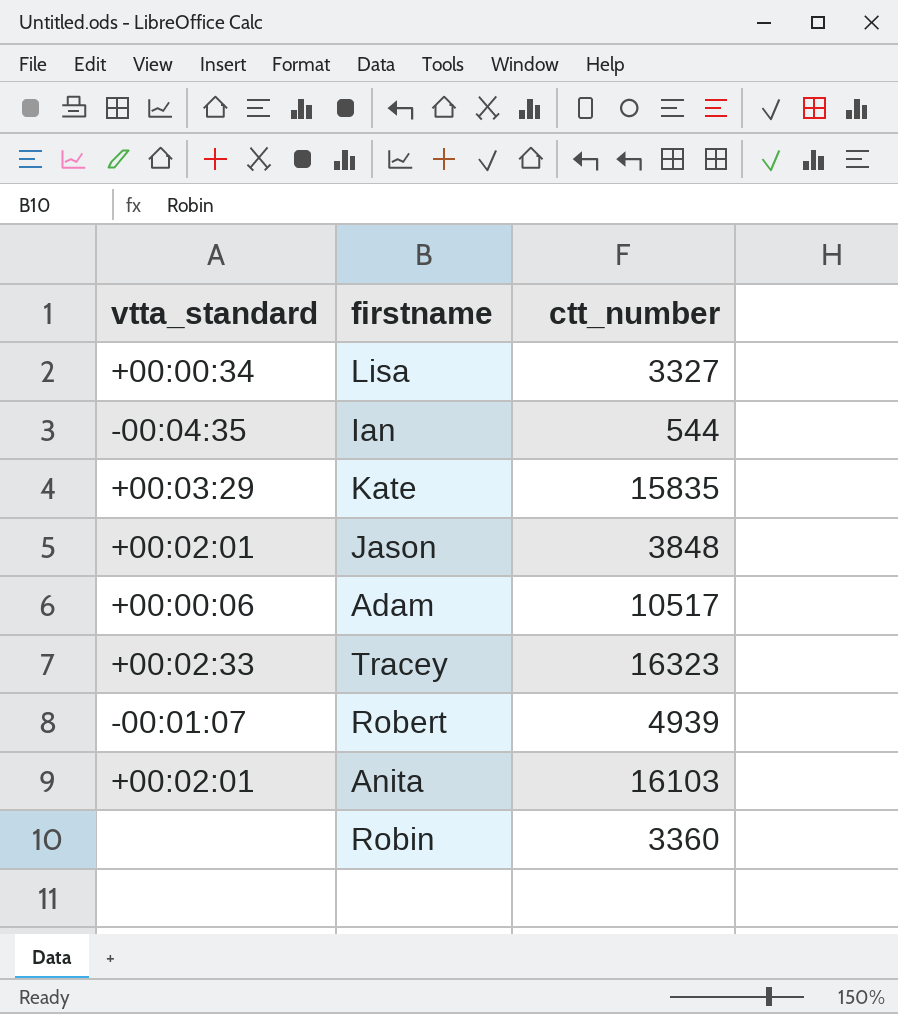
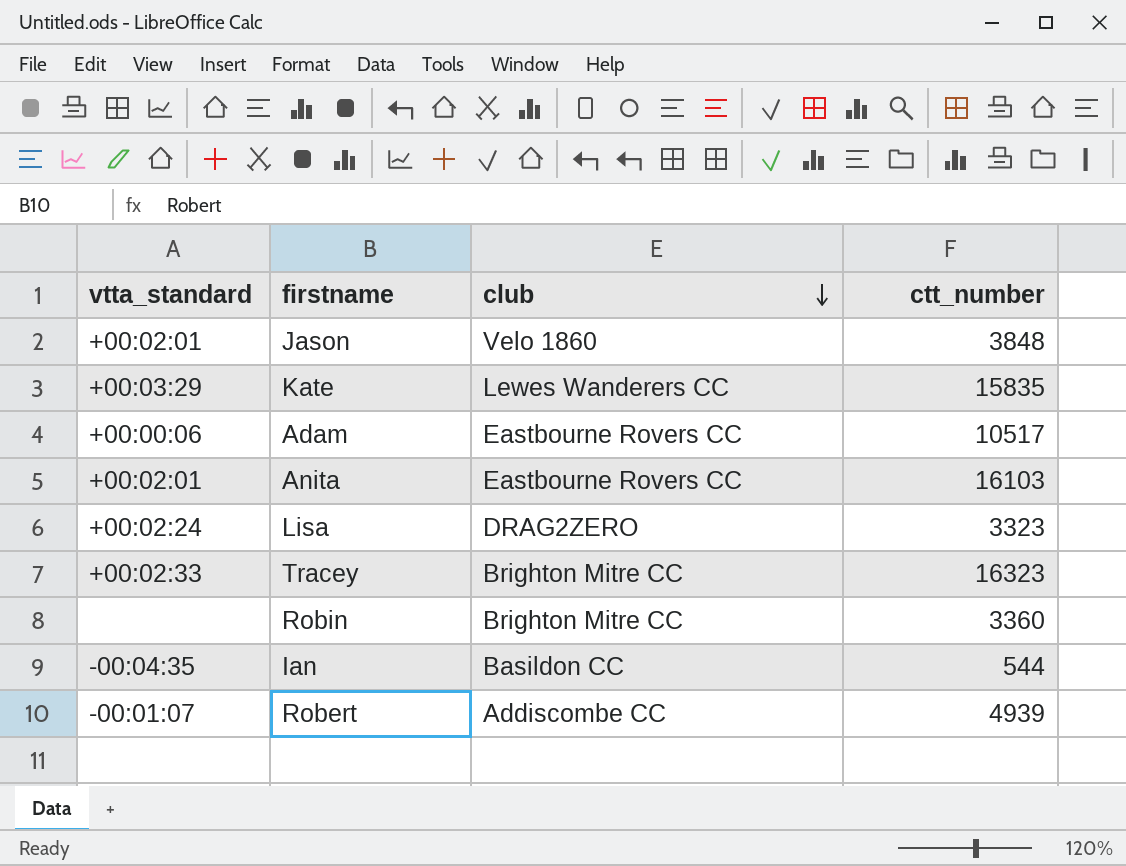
row order: none -> club descending
column club | position: none -> 3
Lisa | vtta_standard: +00:00:34 -> +00:02:24
Lisa | ctt_number: 3327 -> 3323

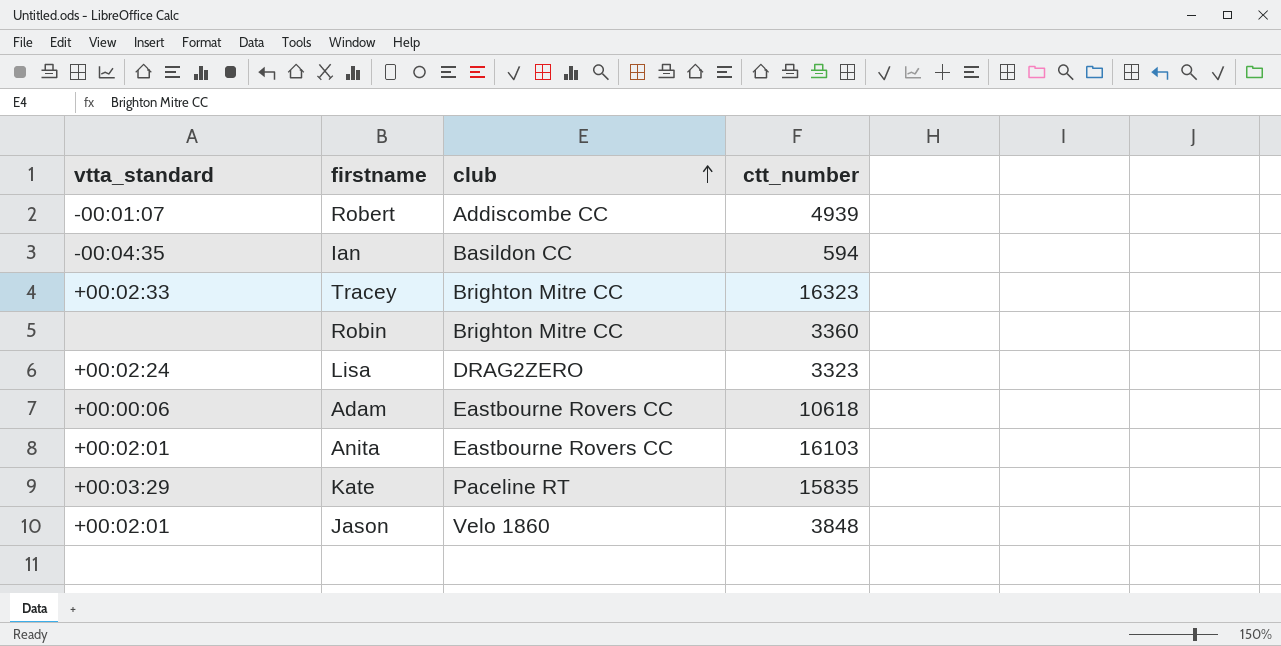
row order: club descending -> club ascending
Ian | ctt_number: 544 -> 594
Adam | ctt_number: 10517 -> 10618
Kate | club: Lewes Wanderers CC -> Paceline RT

